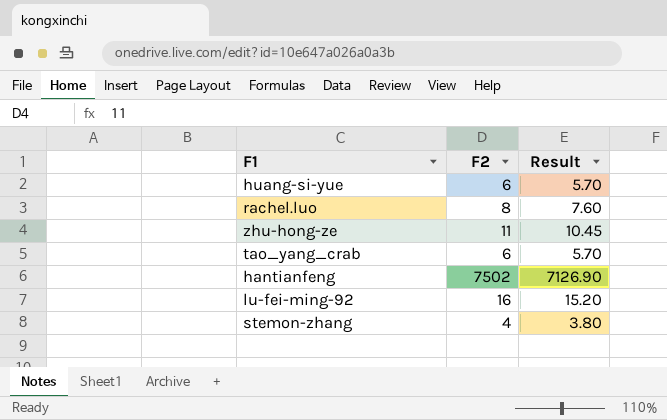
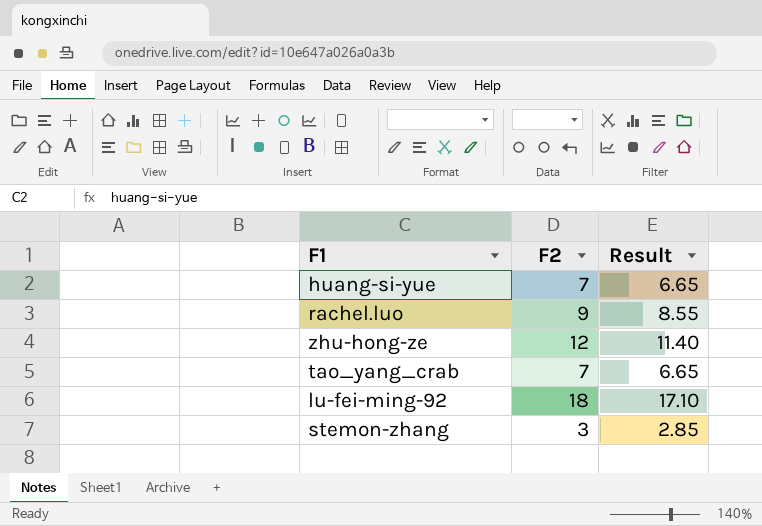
row hantianfeng: 7502 | 7126.90 -> none
huang-si-yue | F2: 6 -> 7
huang-si-yue | Result: 5.70 -> 6.65
rachel.luo | F2: 8 -> 9
rachel.luo | Result: 7.60 -> 8.55
zhu-hong-ze | F2: 11 -> 12
zhu-hong-ze | Result: 10.45 -> 11.40
tao_yang_crab | F2: 6 -> 7
tao_yang_crab | Result: 5.70 -> 6.65
lu-fei-ming-92 | F2: 16 -> 18
lu-fei-ming-92 | Result: 15.20 -> 17.10
stemon-zhang | F2: 4 -> 3
stemon-zhang | Result: 3.80 -> 2.85

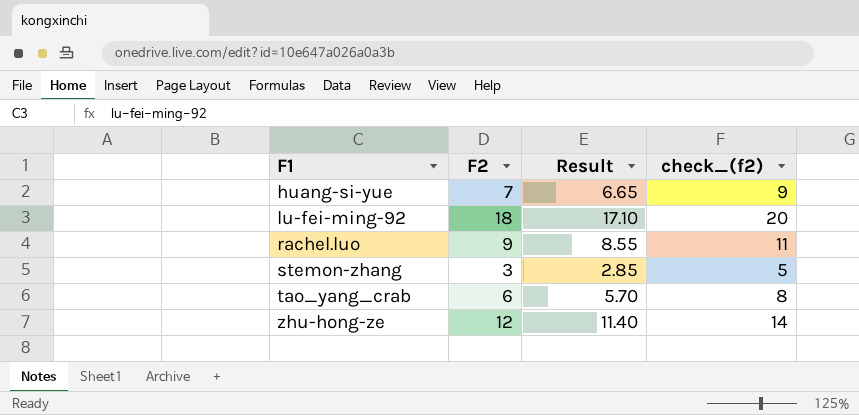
row order: none -> F1 ascending
column check_(f2) | formula: none -> [F2] + 2
tao_yang_crab | F2: 7 -> 6
tao_yang_crab | Result: 6.65 -> 5.70

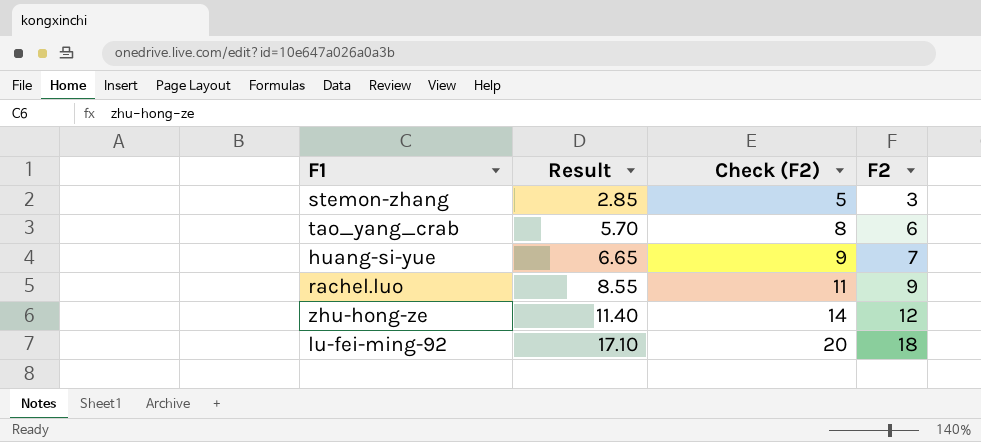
row order: F1 ascending -> Result ascending
column name: check_(f2) -> Check (F2)
column F2 | position: 2 -> 4

